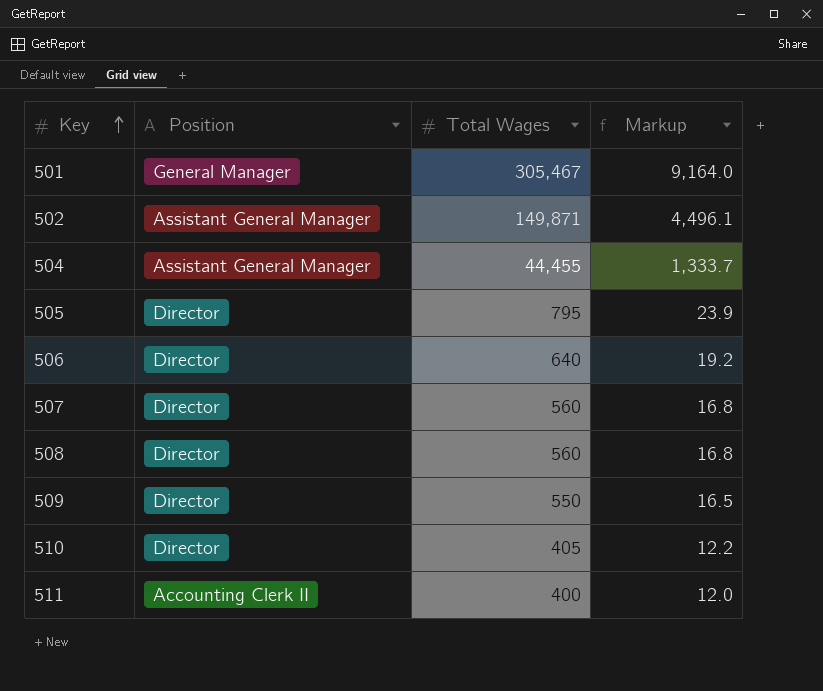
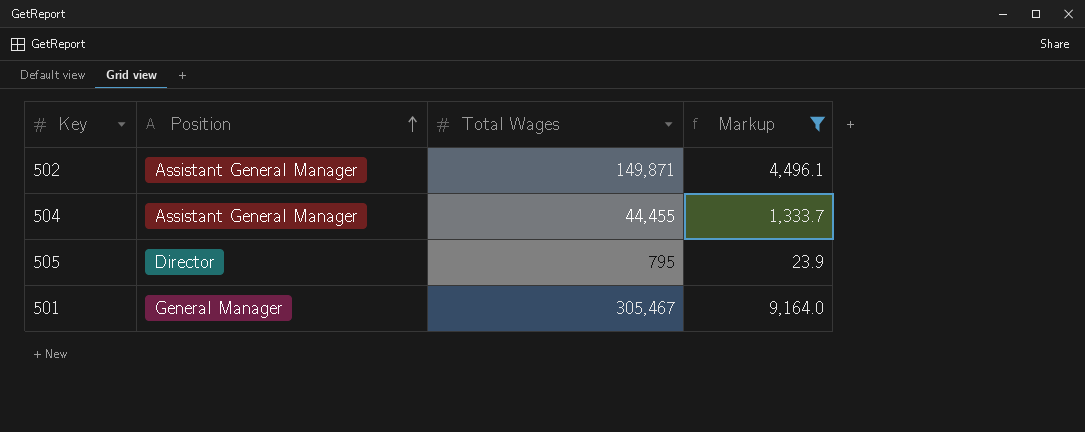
filter: none -> Markup >= 23.9
row order: Key ascending -> Position ascending

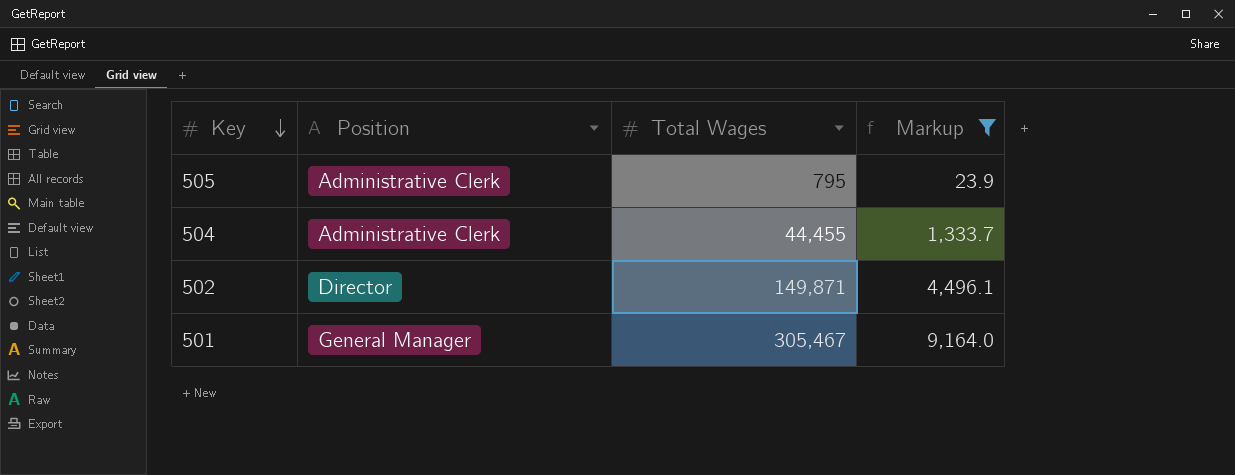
row order: Position ascending -> Key descending
505 | Position: Director -> Administrative Clerk
504 | Position: Assistant General Manager -> Administrative Clerk
502 | Position: Assistant General Manager -> Director

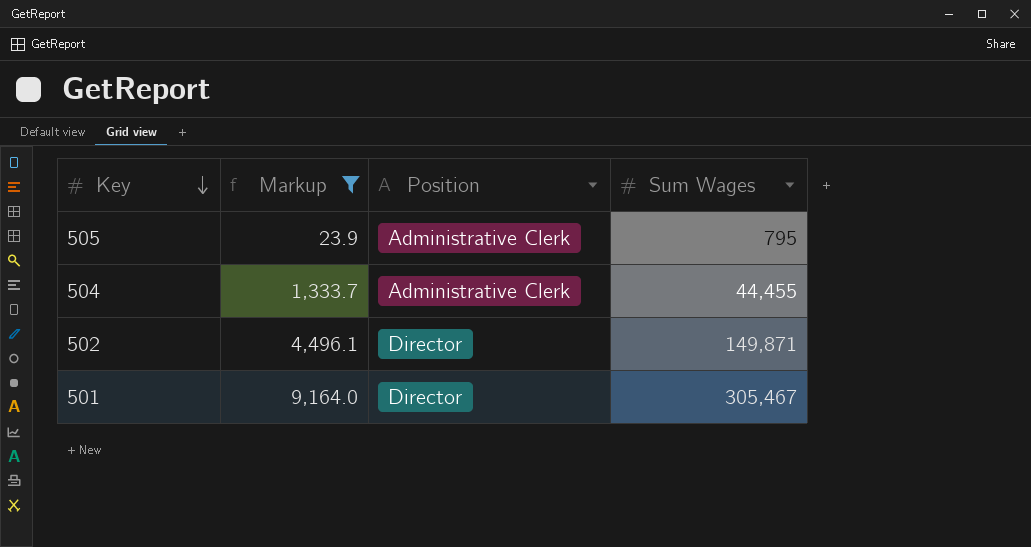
column Markup | position: 4 -> 2
column name: Total Wages -> Sum Wages
501 | Position: General Manager -> Director

